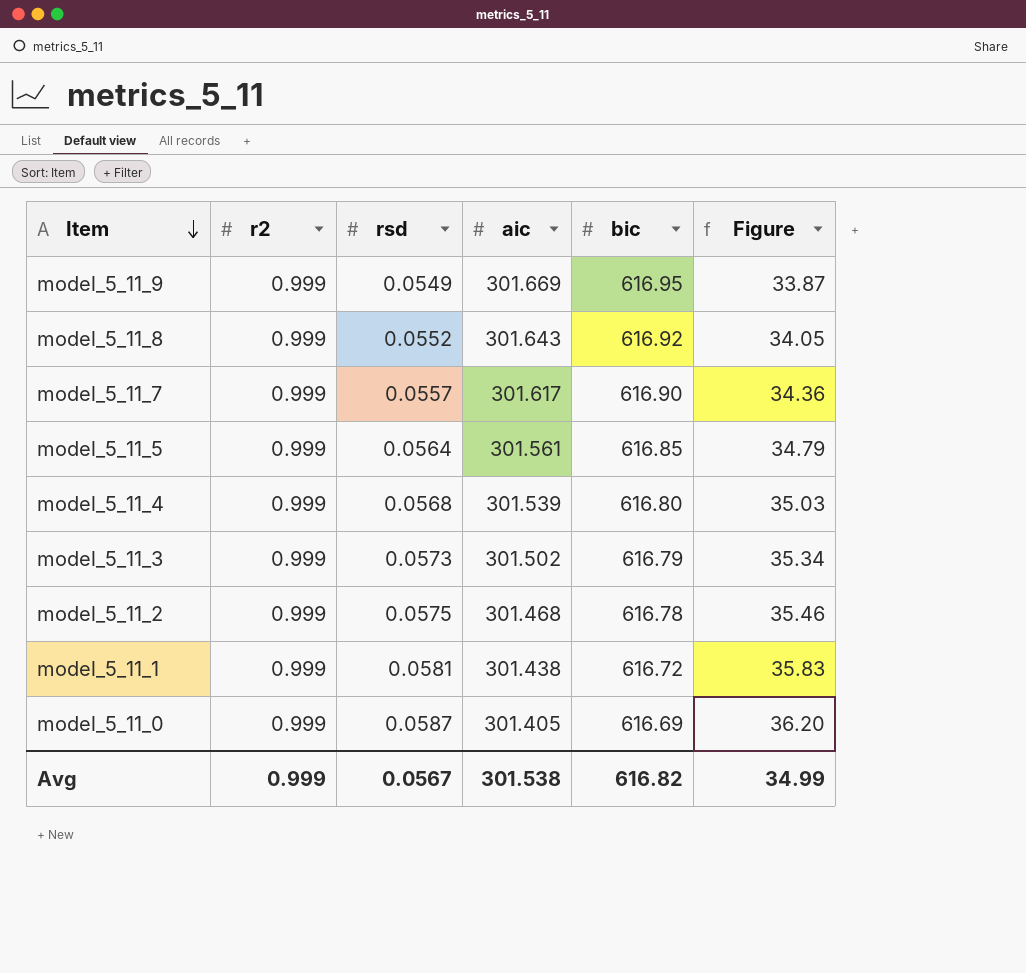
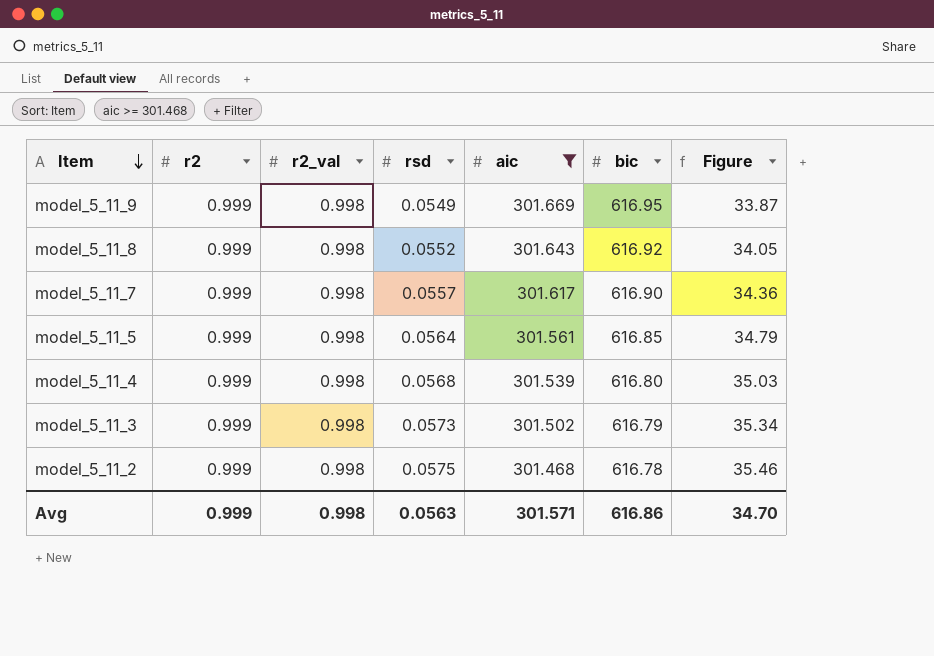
filter: none -> aic >= 301.468
column r2_val | position: none -> 3
Avg | rsd: 0.0567 -> 0.0563
Avg | aic: 301.538 -> 301.571
Avg | bic: 616.82 -> 616.86
Avg | Figure: 34.99 -> 34.70

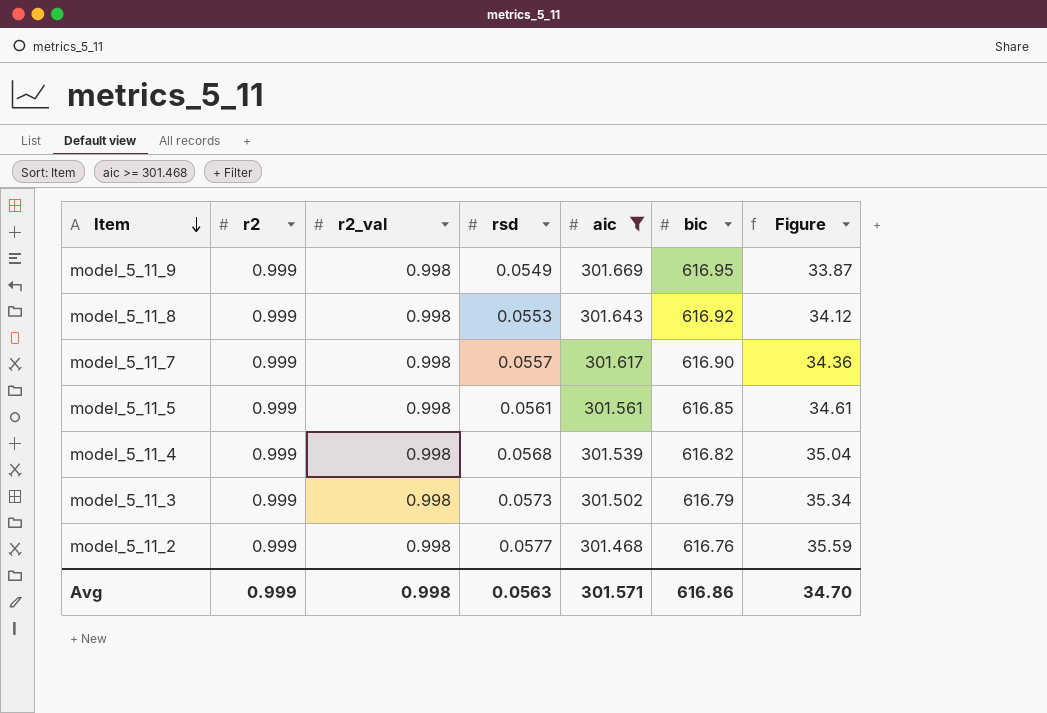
model_5_11_8 | rsd: 0.0552 -> 0.0553
model_5_11_8 | Figure: 34.05 -> 34.12
model_5_11_5 | rsd: 0.0564 -> 0.0561
model_5_11_5 | Figure: 34.79 -> 34.61
model_5_11_4 | bic: 616.80 -> 616.82
model_5_11_4 | Figure: 35.03 -> 35.04
model_5_11_2 | rsd: 0.0575 -> 0.0577
model_5_11_2 | bic: 616.78 -> 616.76
model_5_11_2 | Figure: 35.46 -> 35.59

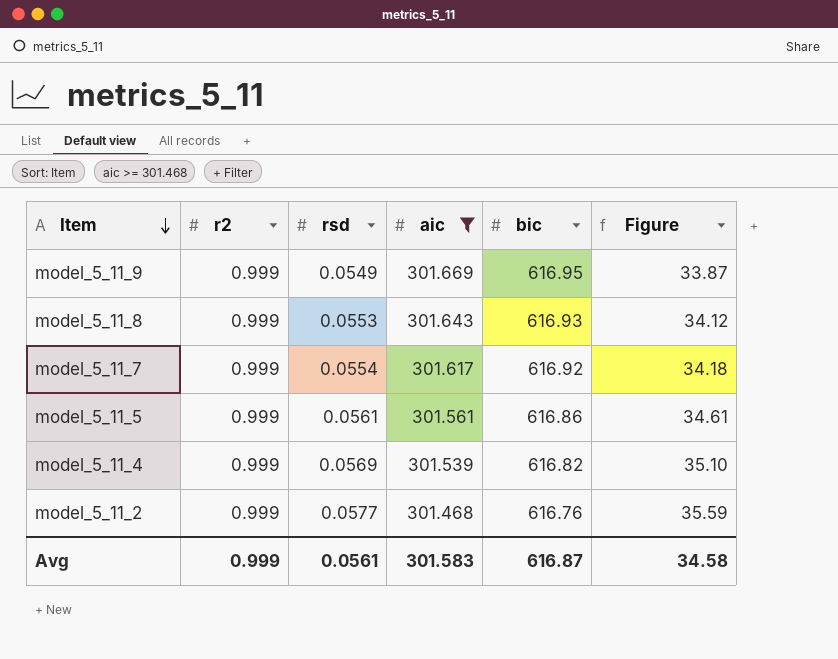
column r2_val | position: 3 -> none
row model_5_11_3: 0.999 | 0.998 | 0.0573 | 301.502 | 616.79 | 35.34 -> none
model_5_11_8 | bic: 616.92 -> 616.93
model_5_11_7 | rsd: 0.0557 -> 0.0554
model_5_11_7 | bic: 616.90 -> 616.92
model_5_11_7 | Figure: 34.36 -> 34.18
model_5_11_5 | bic: 616.85 -> 616.86
model_5_11_4 | rsd: 0.0568 -> 0.0569
model_5_11_4 | Figure: 35.04 -> 35.10
Avg | rsd: 0.0563 -> 0.0561
Avg | aic: 301.571 -> 301.583
Avg | bic: 616.86 -> 616.87
Avg | Figure: 34.70 -> 34.58

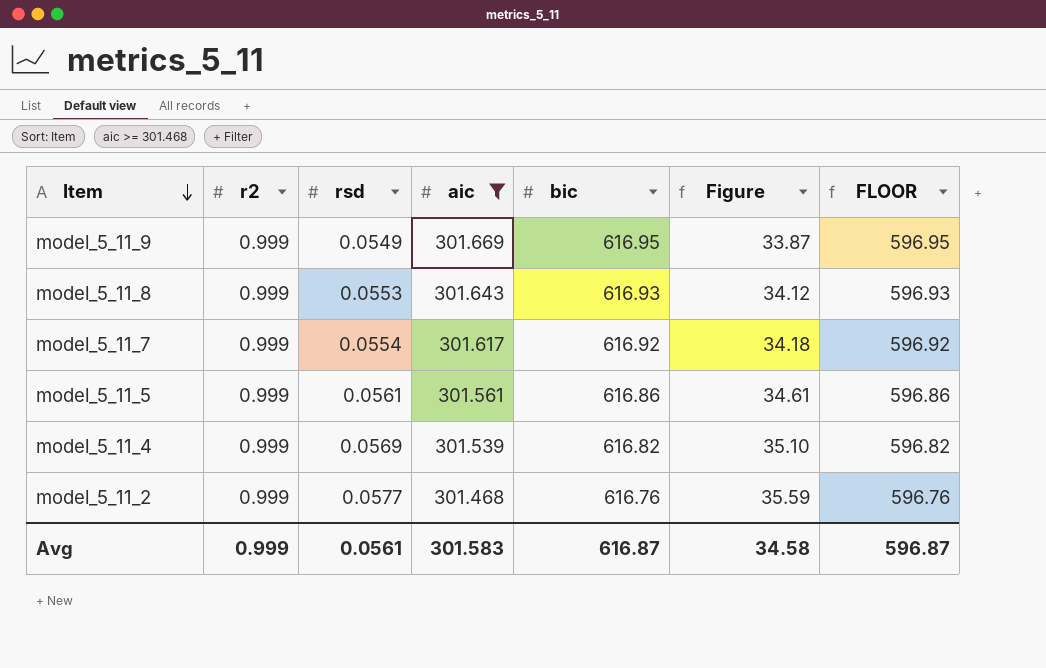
column FLOOR | formula: none -> [bic] - 20

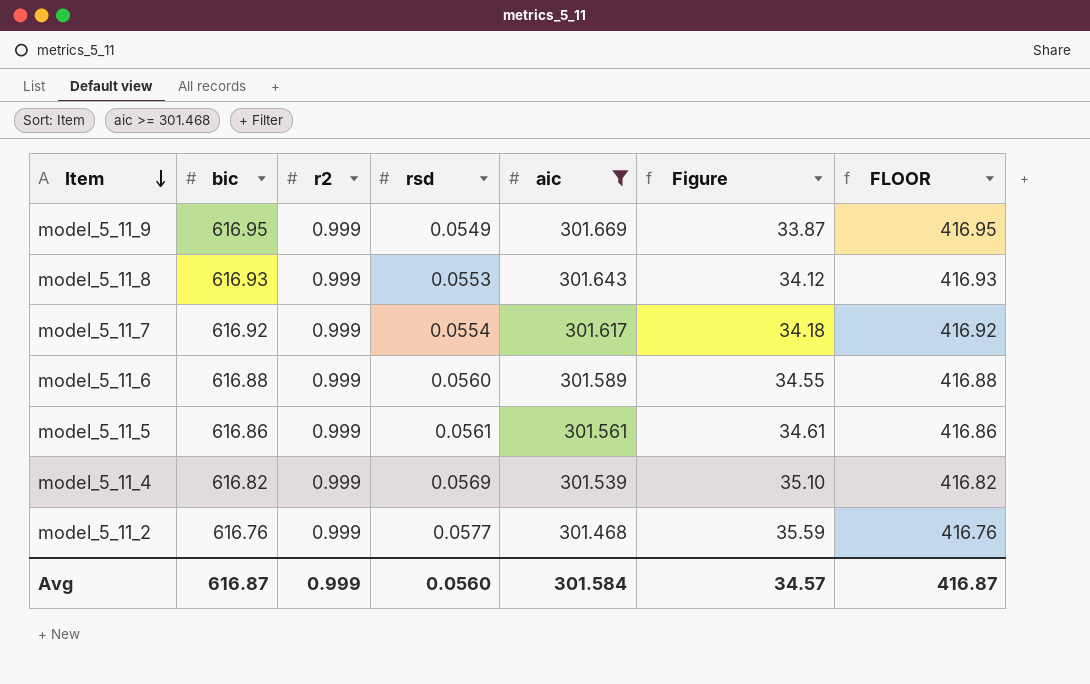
column bic | position: 5 -> 2
column FLOOR | formula: [bic] - 20 -> [bic] - 200
row model_5_11_6: none -> 616.88 | 0.999 | 0.0560 | 301.589 | 34.55 | 416.88
Avg | rsd: 0.0561 -> 0.0560
Avg | aic: 301.583 -> 301.584
Avg | Figure: 34.58 -> 34.57
Avg | FLOOR: 596.87 -> 416.87

